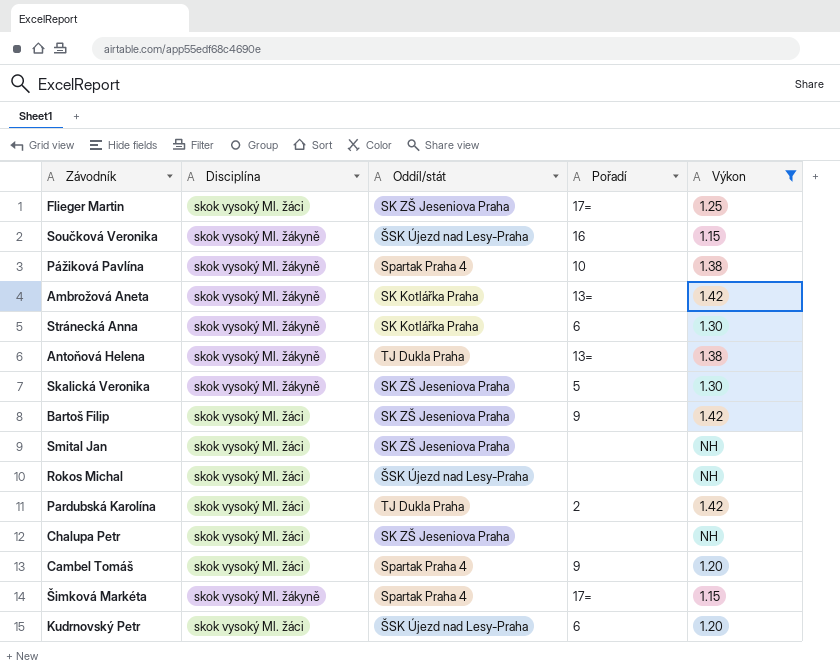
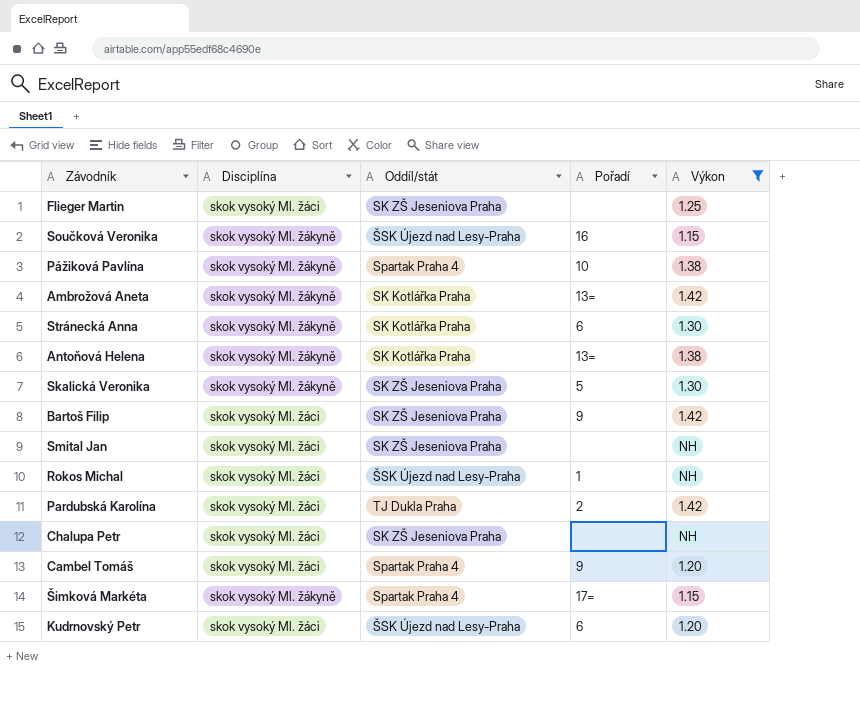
Flieger Martin | Pořadí: 17= -> none
Antoňová Helena | Oddíl/stát: TJ Dukla Praha -> SK Kotlářka Praha
Rokos Michal | Pořadí: none -> 1

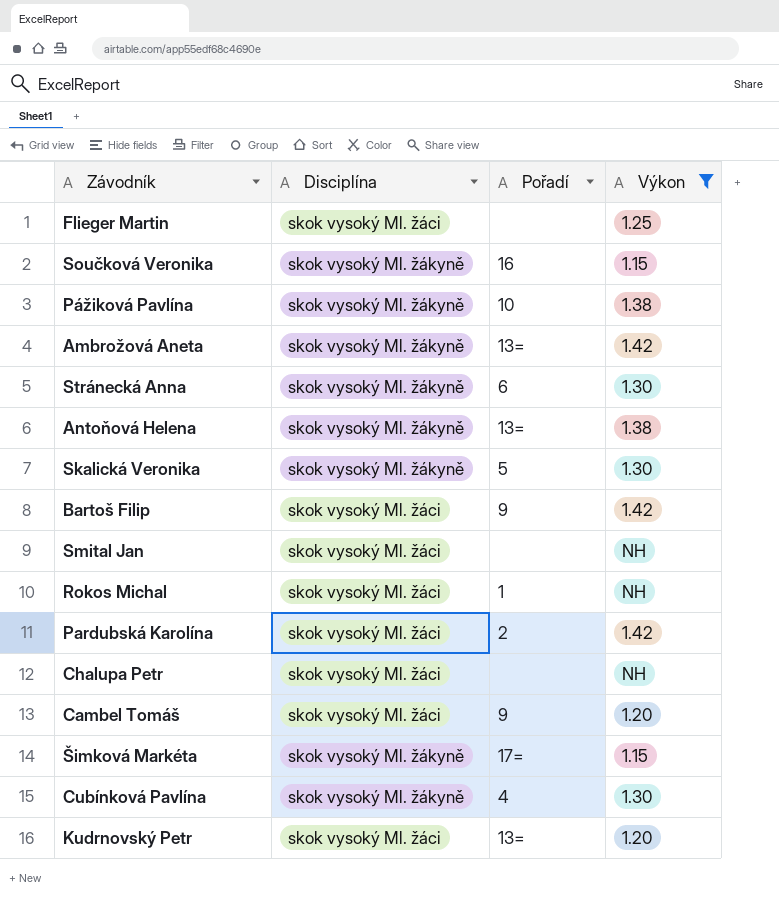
column Oddíl/stát | position: 3 -> none
row Cubínková Pavlína: none -> skok vysoký Ml. žákyně | 4 | 1.30
Kudrnovský Petr | Pořadí: 6 -> 13=

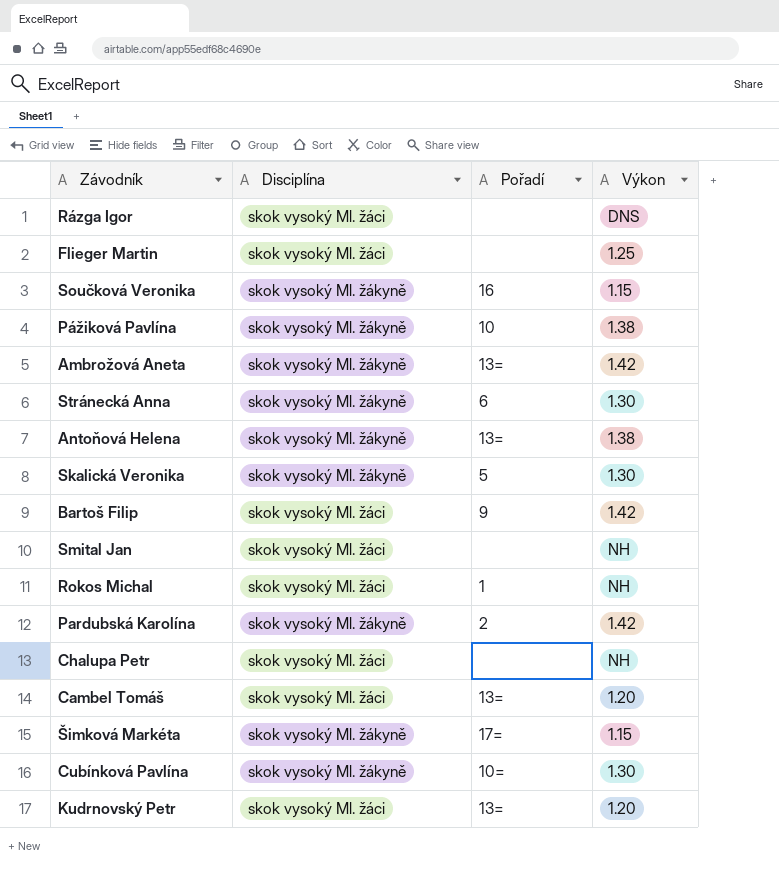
filter: Výkon != DNS -> none
Pardubská Karolína | Disciplína: skok vysoký Ml. žáci -> skok vysoký Ml. žákyně
Cambel Tomáš | Pořadí: 9 -> 13=
Cubínková Pavlína | Pořadí: 4 -> 10=

